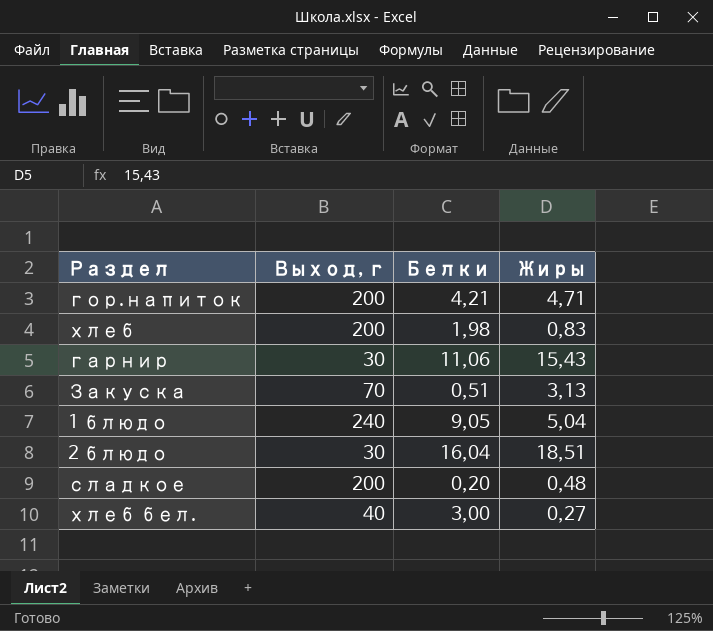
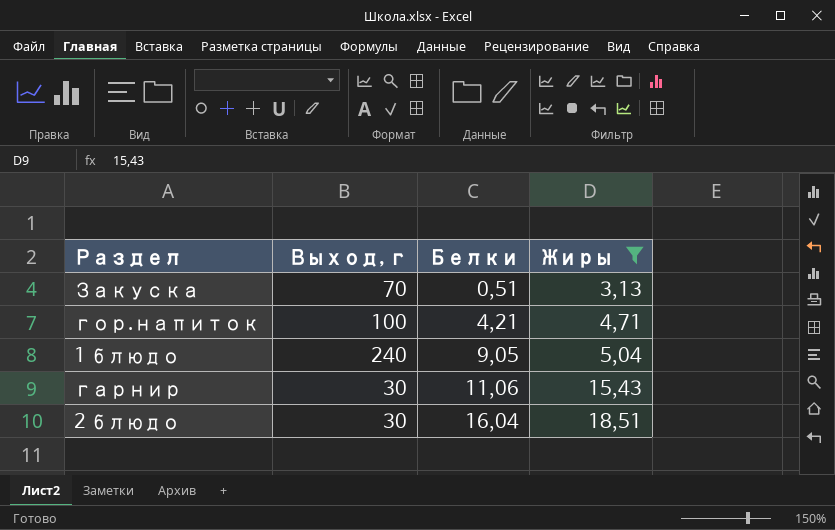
filter: none -> Жиры >= 3,13
row order: none -> Белки ascending
гор.напиток | Выход, г: 200 -> 100

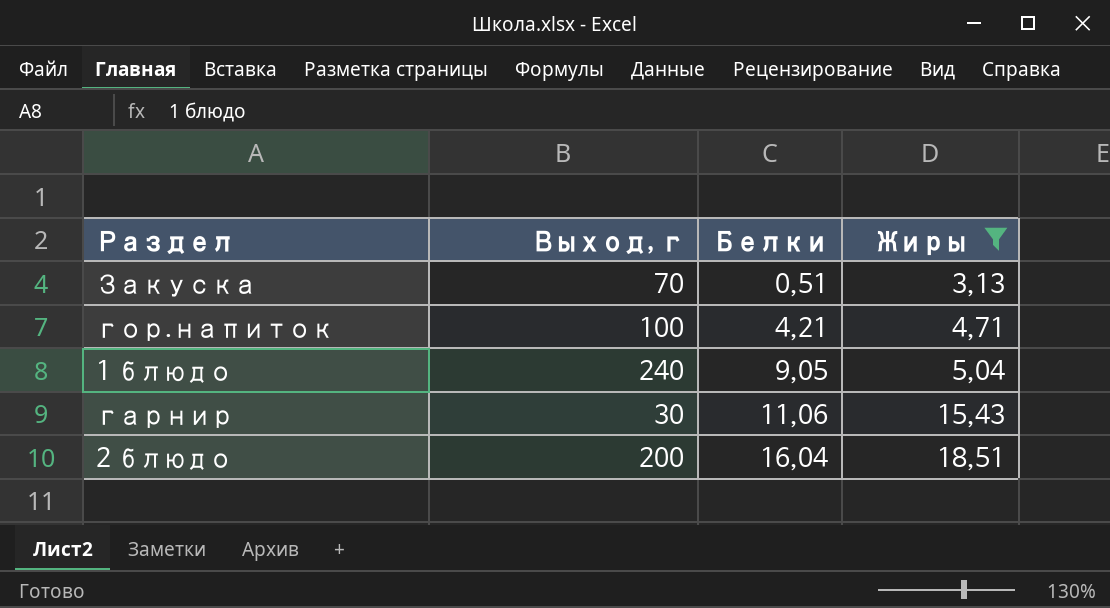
2 блюдо | Выход, г: 30 -> 200

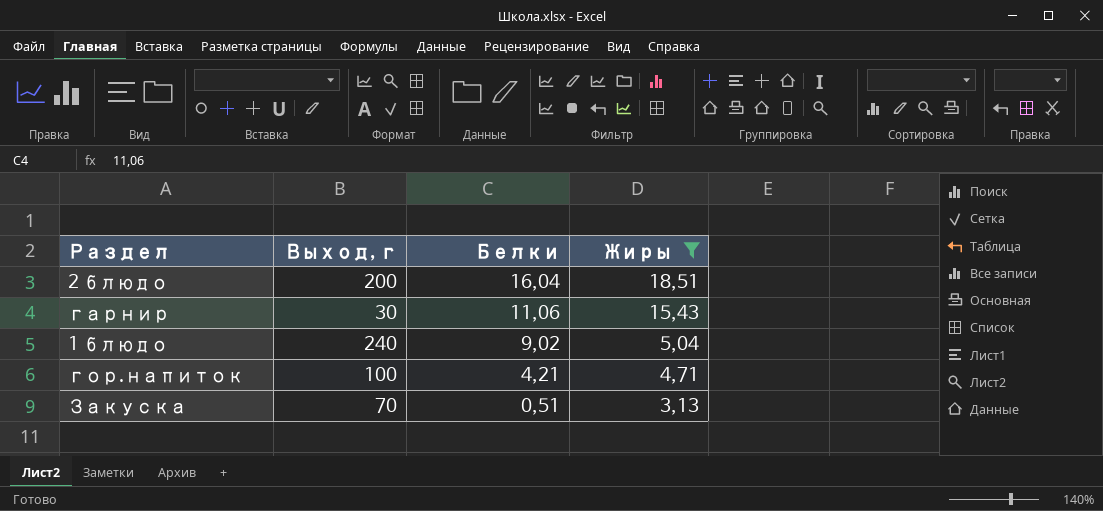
row order: Белки ascending -> Белки descending
1 блюдо | Белки: 9,05 -> 9,02

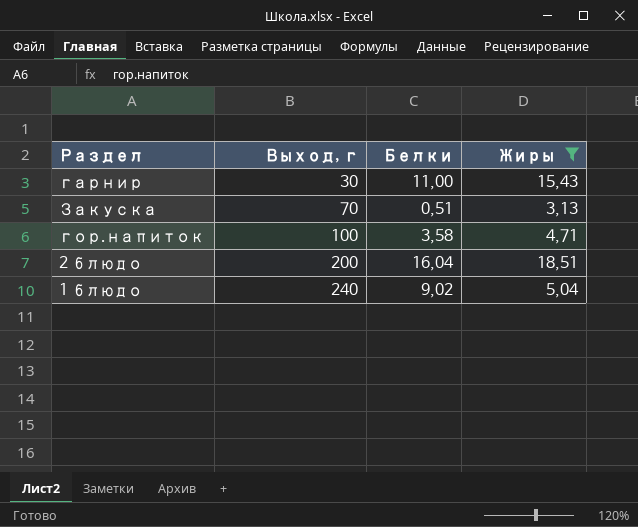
row order: Белки descending -> Выход, г ascending
гарнир | Белки: 11,06 -> 11,00
гор.напиток | Белки: 4,21 -> 3,58

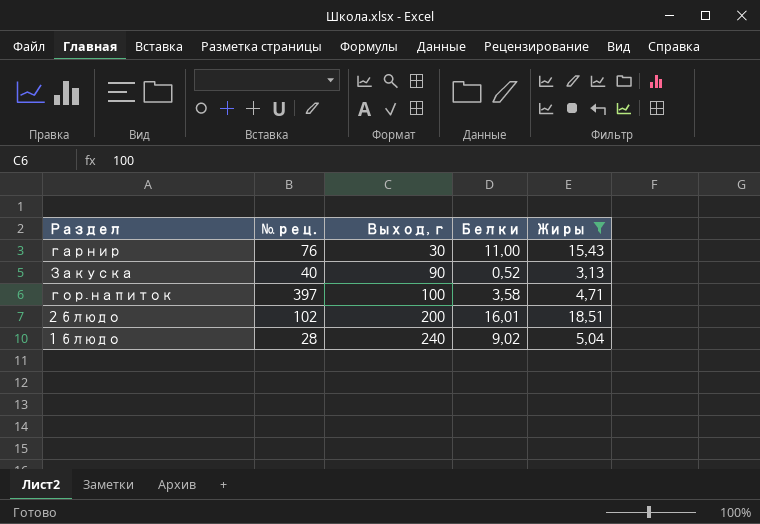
column № рец. | position: none -> 2
Закуска | Выход, г: 70 -> 90
Закуска | Белки: 0,51 -> 0,52
2 блюдо | Белки: 16,04 -> 16,01

